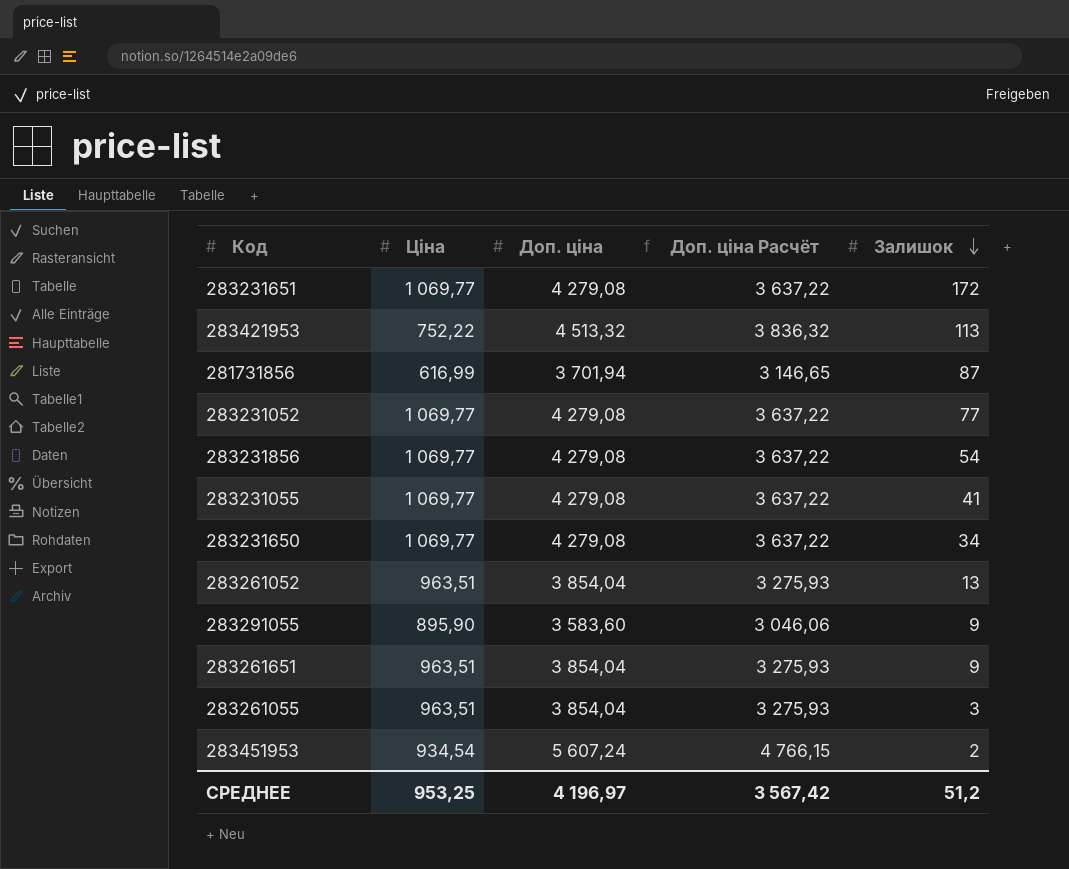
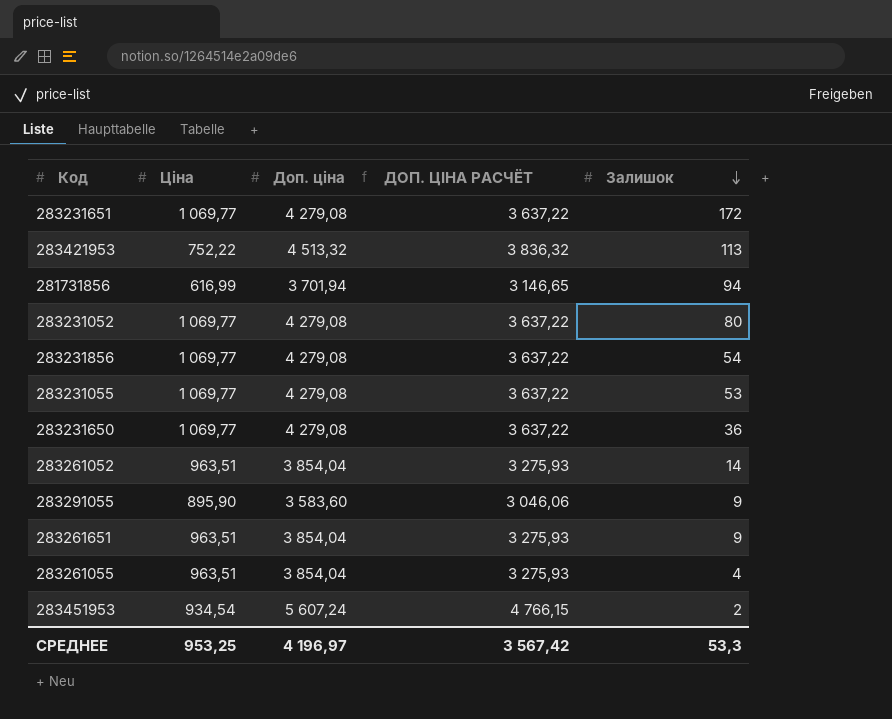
column name: Доп. ціна Расчёт -> ДОП. ЦІНА РАСЧЁТ
281731856 | Залишок: 87 -> 94
283231052 | Залишок: 77 -> 80
283231055 | Залишок: 41 -> 53
283231650 | Залишок: 34 -> 36
283261052 | Залишок: 13 -> 14
283261055 | Залишок: 3 -> 4
СРЕДНЕЕ | Залишок: 51,2 -> 53,3

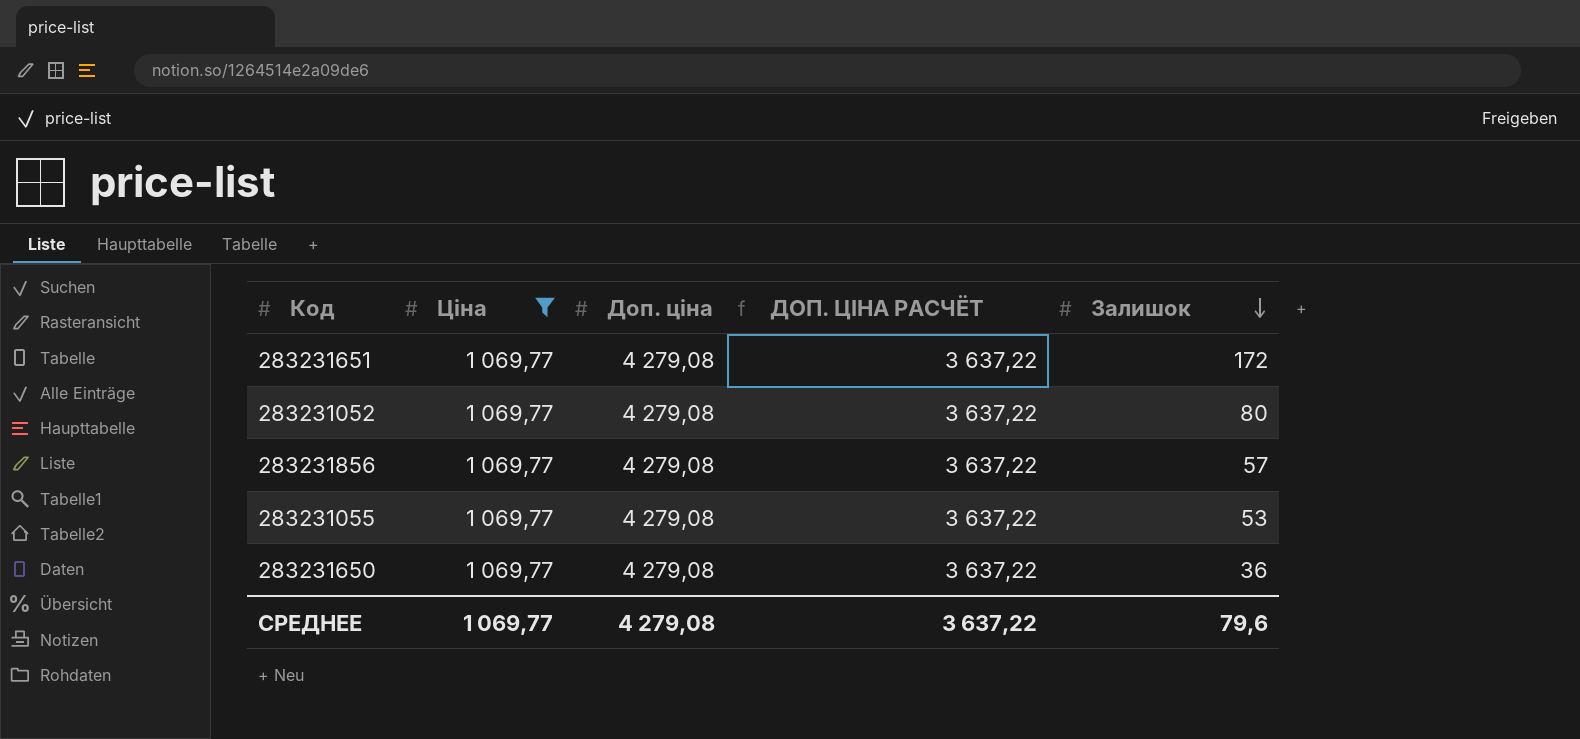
filter: none -> Ціна = 1 069,77
283231856 | Залишок: 54 -> 57
СРЕДНЕЕ | Ціна: 953,25 -> 1 069,77
СРЕДНЕЕ | Доп. ціна: 4 196,97 -> 4 279,08
СРЕДНЕЕ | ДОП. ЦІНА РАСЧЁТ: 3 567,42 -> 3 637,22
СРЕДНЕЕ | Залишок: 53,3 -> 79,6

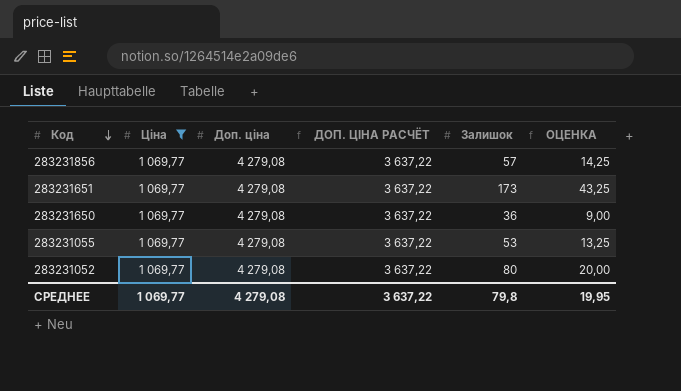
row order: Залишок descending -> Код descending
column ОЦЕНКА | formula: none -> [Залишок] * 0,25
283231651 | Залишок: 172 -> 173
СРЕДНЕЕ | Залишок: 79,6 -> 79,8

